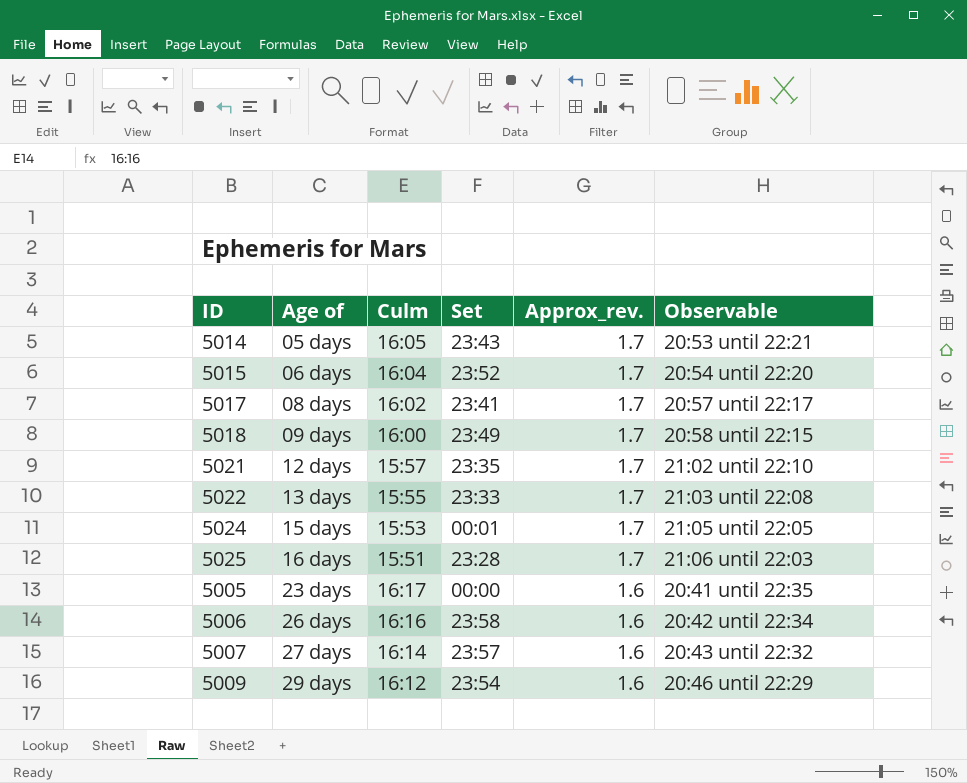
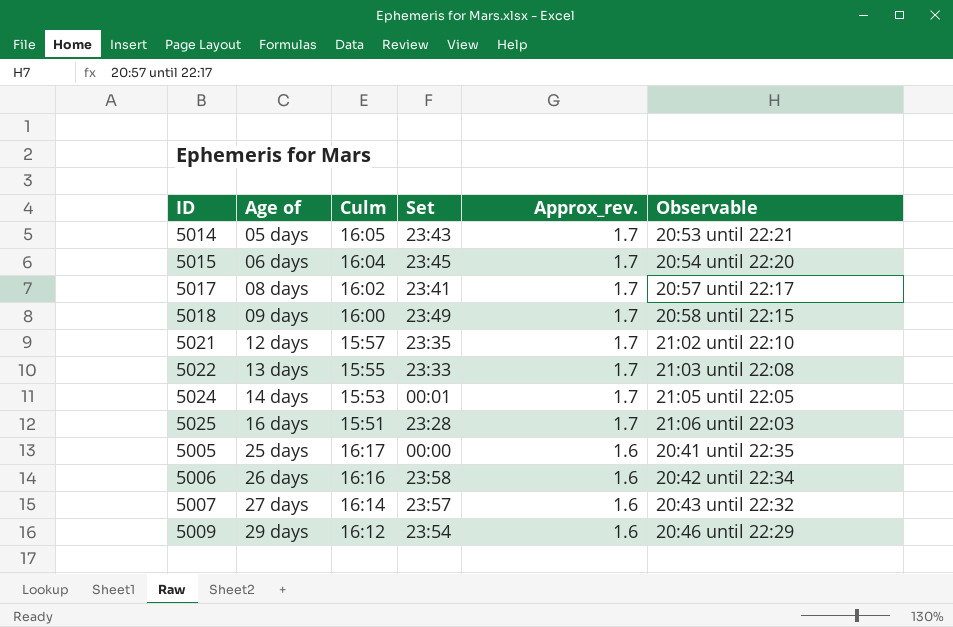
5015 | Set: 23:52 -> 23:45
5024 | Age of: 15 days -> 14 days
5005 | Age of: 23 days -> 25 days

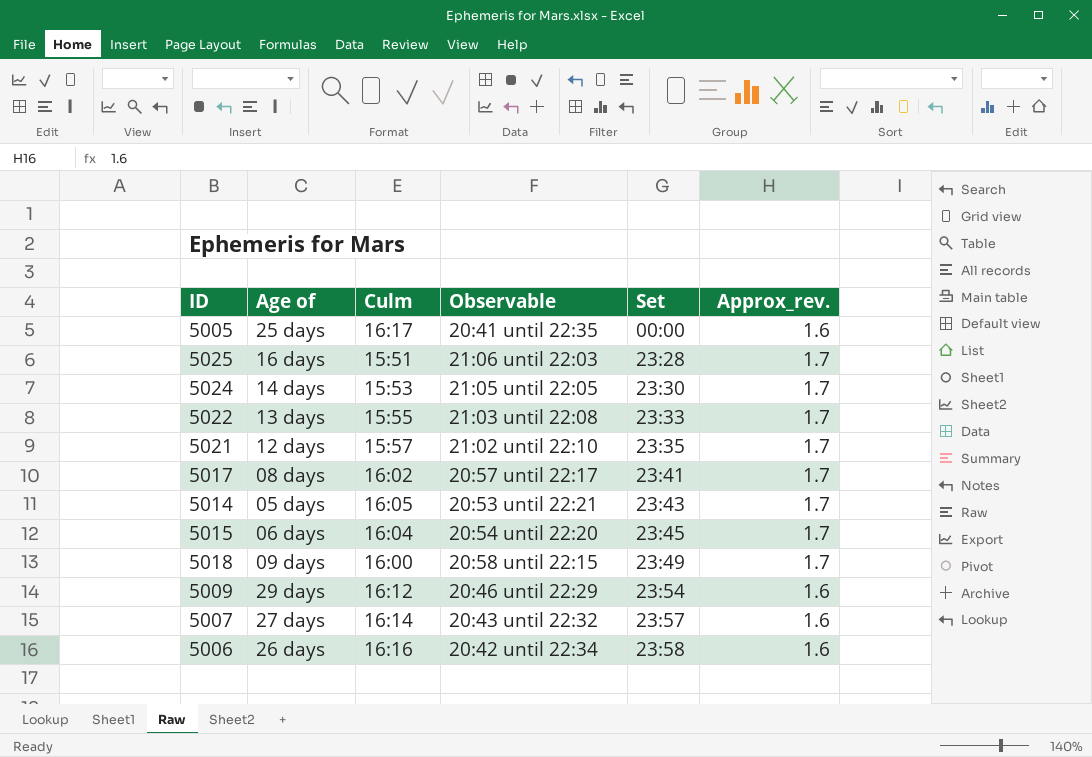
row order: Age of ascending -> Set ascending
column Observable | position: 6 -> 4
5024 | Set: 00:01 -> 23:30

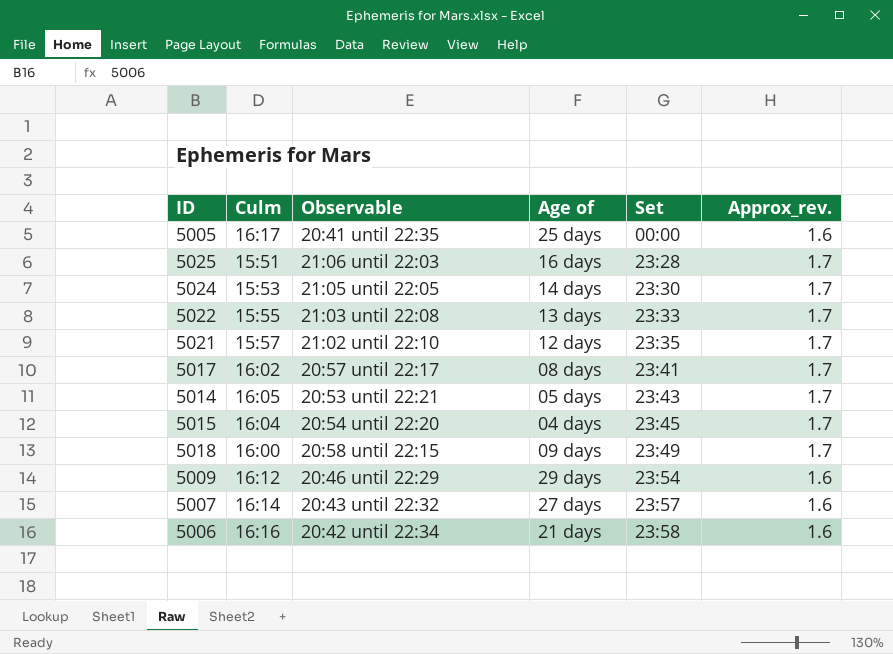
column Age of | position: 2 -> 4
5015 | Age of: 06 days -> 04 days
5006 | Age of: 26 days -> 21 days

